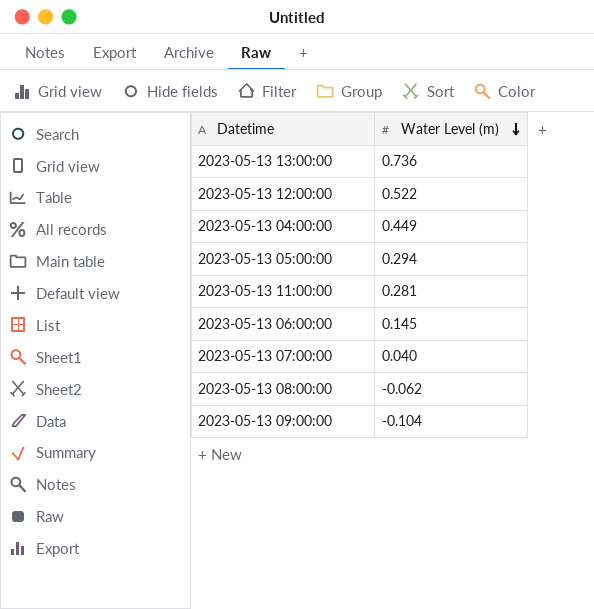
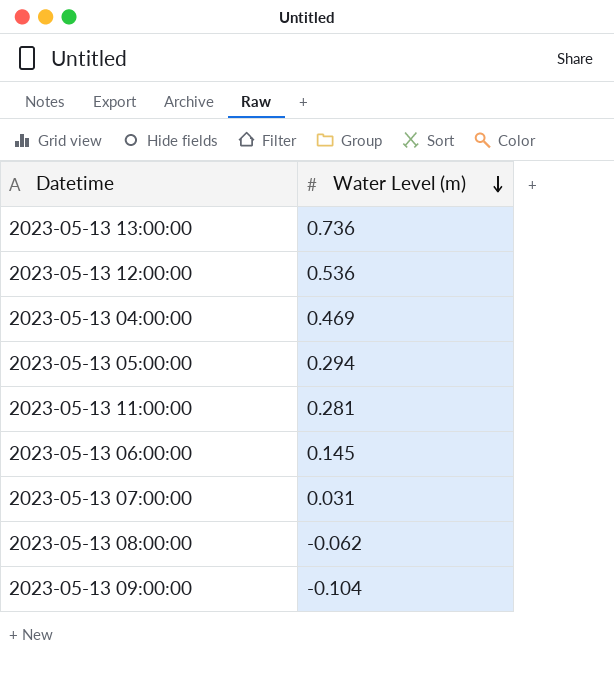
2023-05-13 12:00:00 | Water Level (m): 0.522 -> 0.536
2023-05-13 04:00:00 | Water Level (m): 0.449 -> 0.469
2023-05-13 07:00:00 | Water Level (m): 0.040 -> 0.031

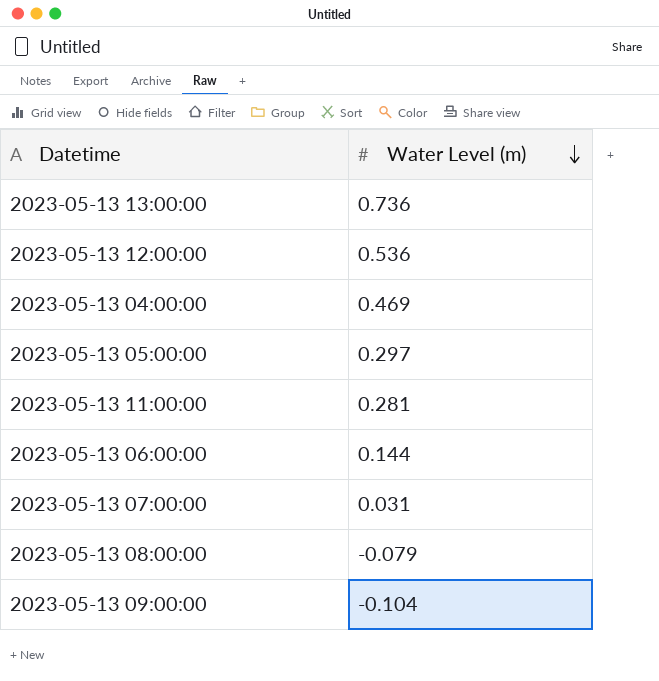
2023-05-13 05:00:00 | Water Level (m): 0.294 -> 0.297
2023-05-13 06:00:00 | Water Level (m): 0.145 -> 0.144
2023-05-13 08:00:00 | Water Level (m): -0.062 -> -0.079

